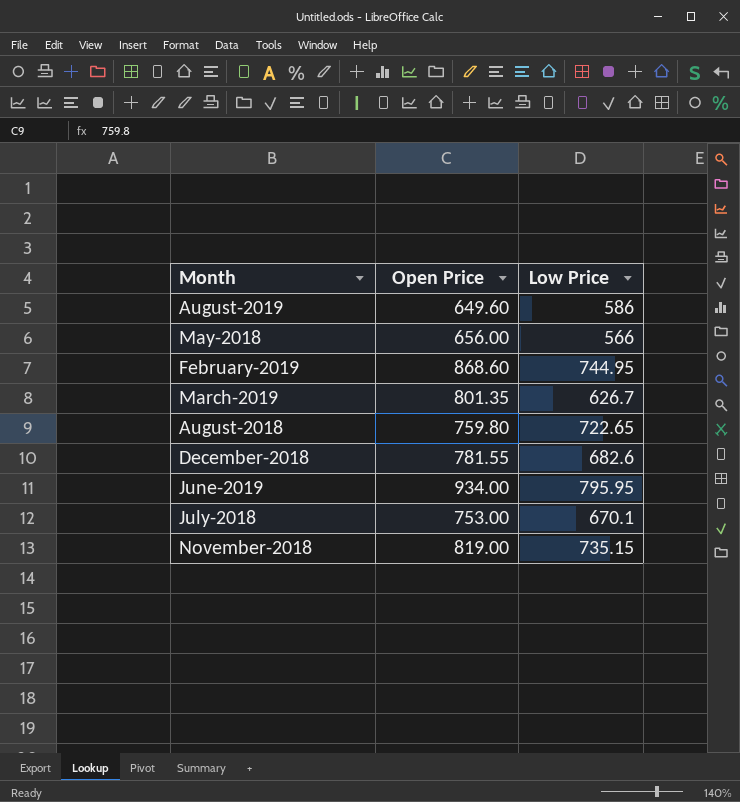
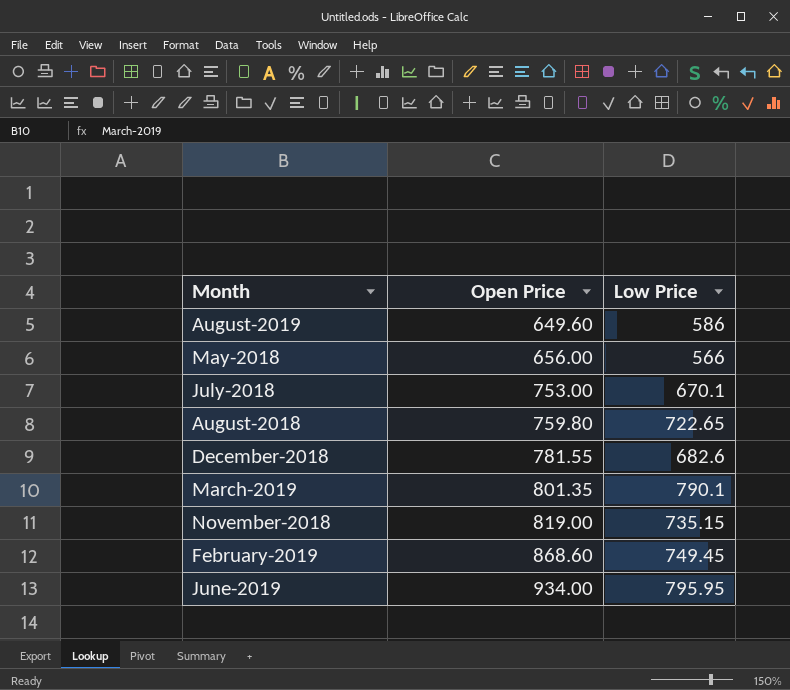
row order: none -> Open Price ascending
March-2019 | Low Price: 626.7 -> 790.1
February-2019 | Low Price: 744.95 -> 749.45

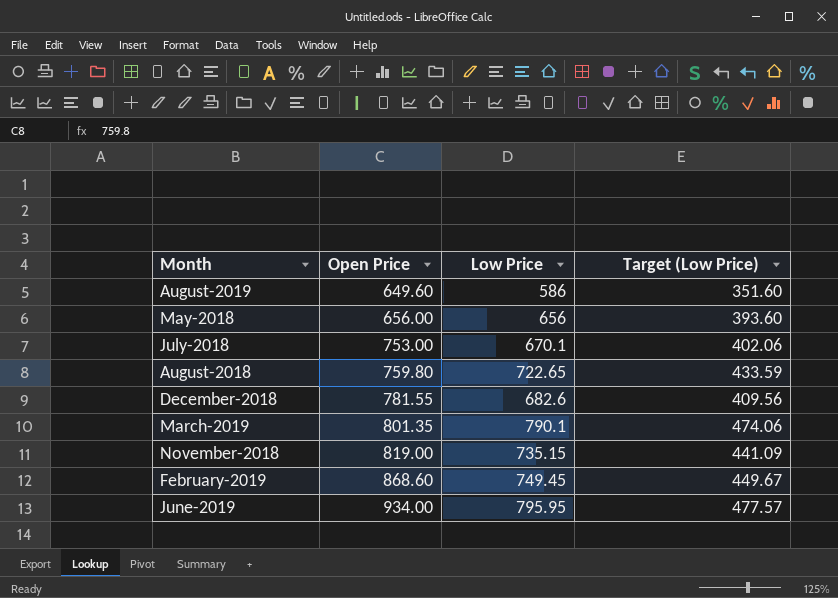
column Target (Low Price) | formula: none -> [Low Price] * 0.6
May-2018 | Low Price: 566 -> 656

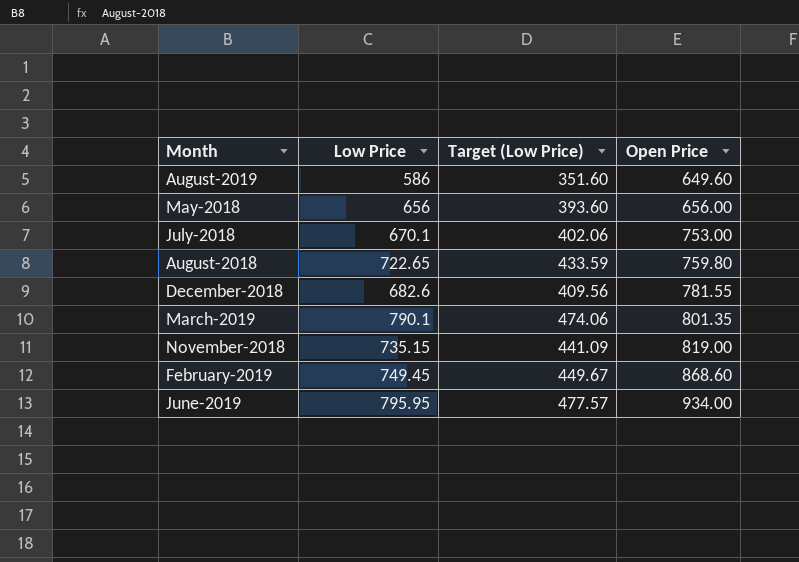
column Open Price | position: 2 -> 4

